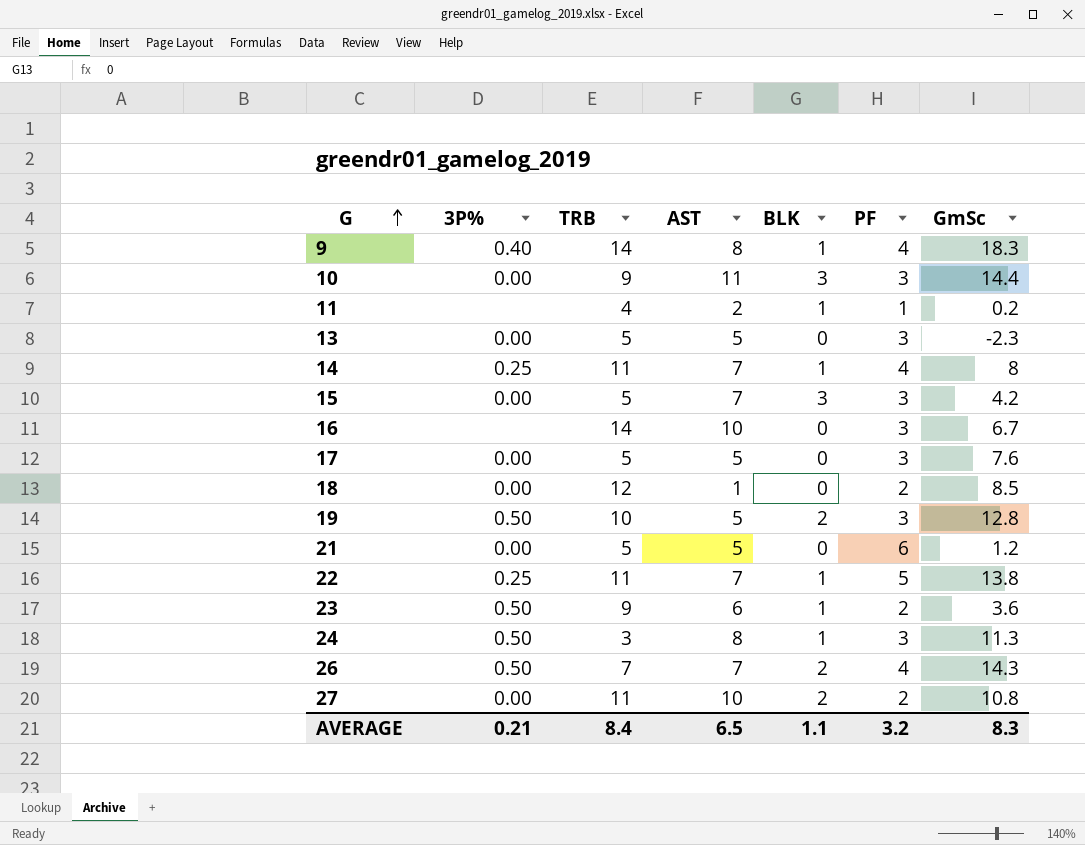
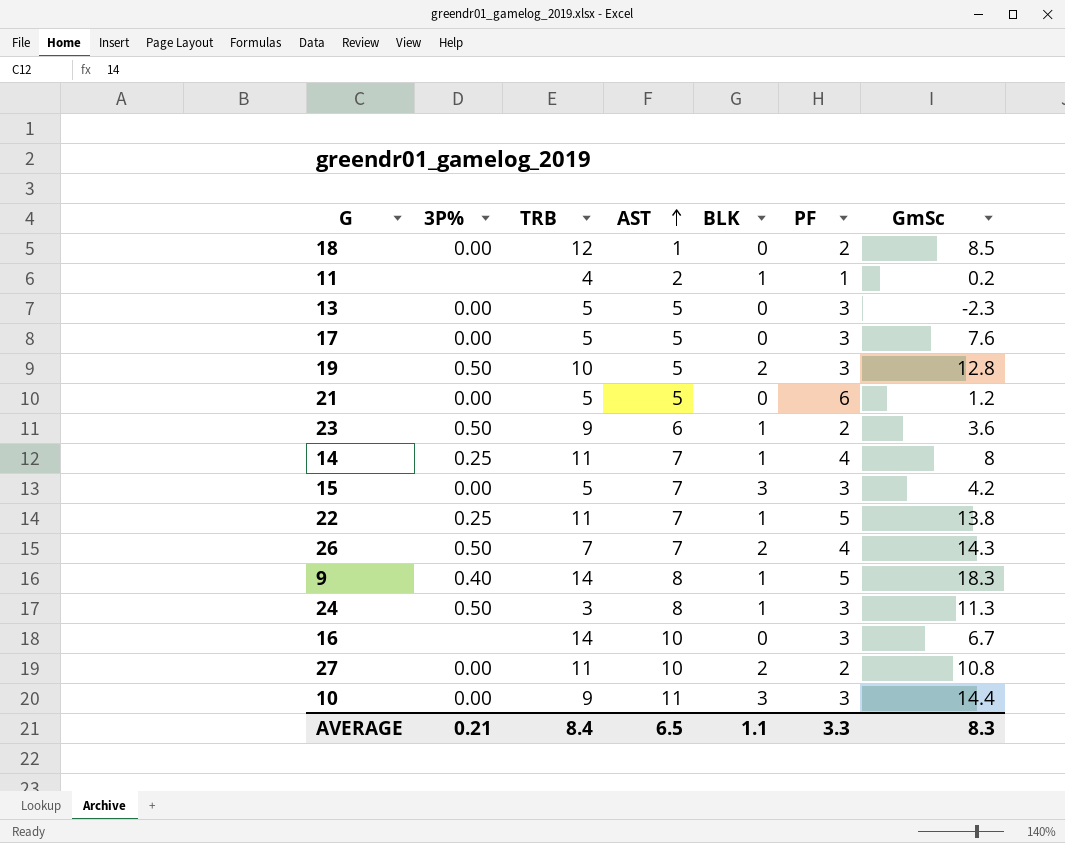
row order: G ascending -> AST ascending
9 | PF: 4 -> 5
AVERAGE | PF: 3.2 -> 3.3

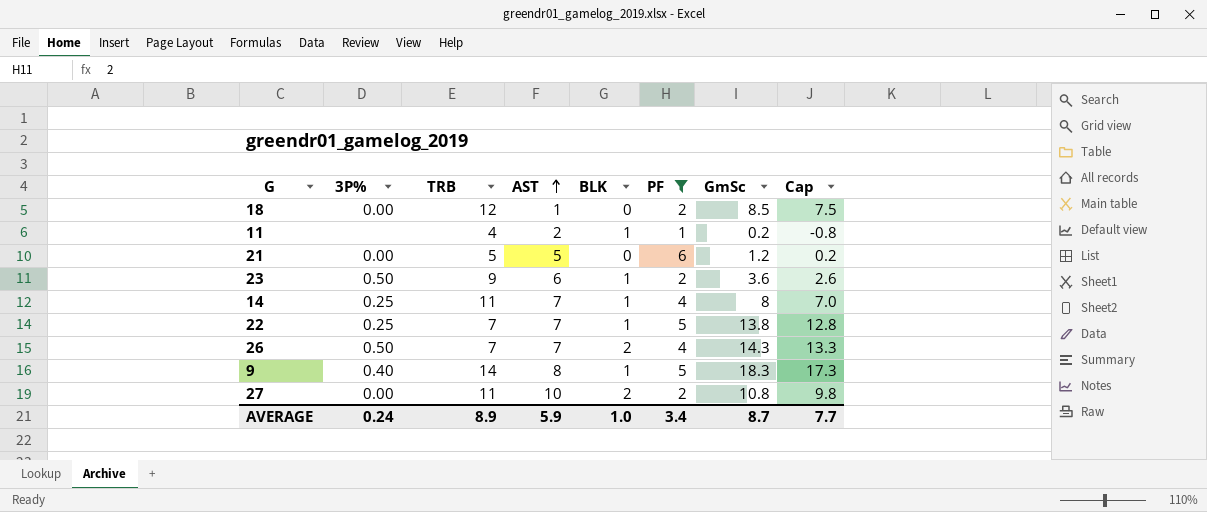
filter: none -> PF != 3
column Cap | formula: none -> [GmSc] - 1
22 | TRB: 11 -> 7
AVERAGE | 3P%: 0.21 -> 0.24
AVERAGE | TRB: 8.4 -> 8.9
AVERAGE | AST: 6.5 -> 5.9
AVERAGE | BLK: 1.1 -> 1.0
AVERAGE | PF: 3.3 -> 3.4
AVERAGE | GmSc: 8.3 -> 8.7

